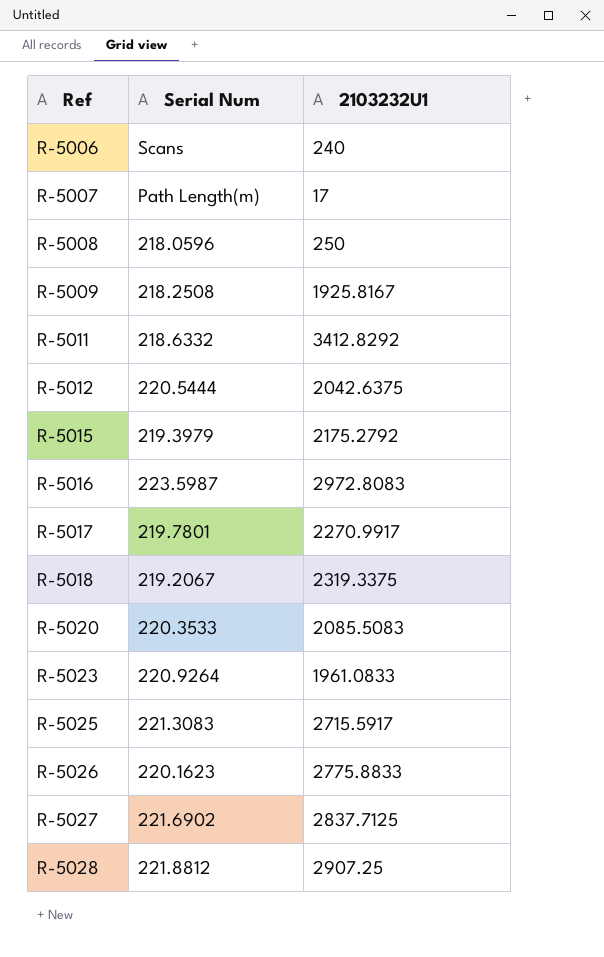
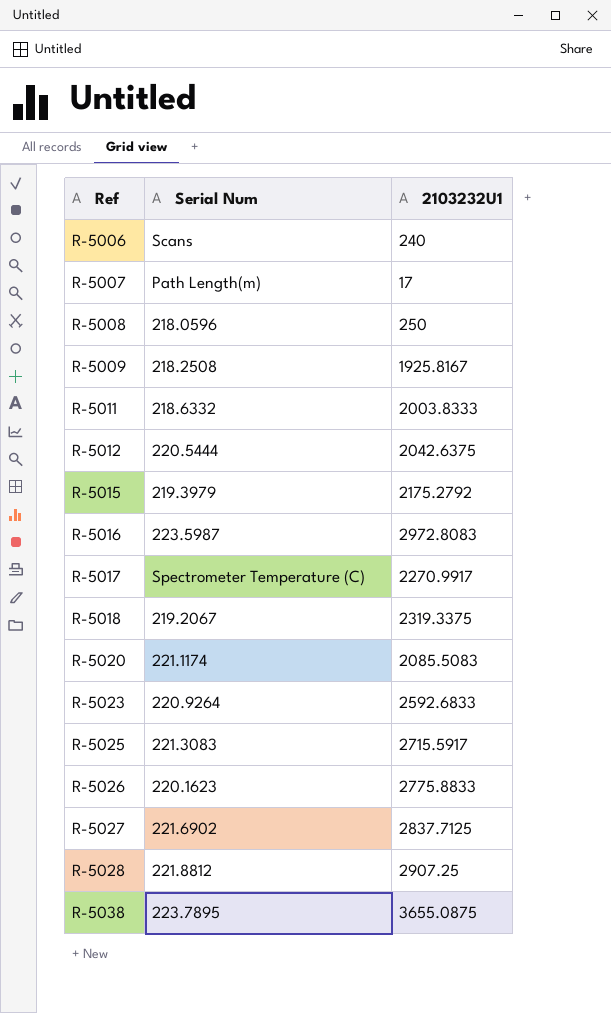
R-5011 | 2103232U1: 3412.8292 -> 2003.8333
R-5017 | Serial Num: 219.7801 -> Spectrometer Temperature (C)
R-5020 | Serial Num: 220.3533 -> 221.1174
R-5023 | 2103232U1: 1961.0833 -> 2592.6833
row R-5038: none -> 223.7895 | 3655.0875

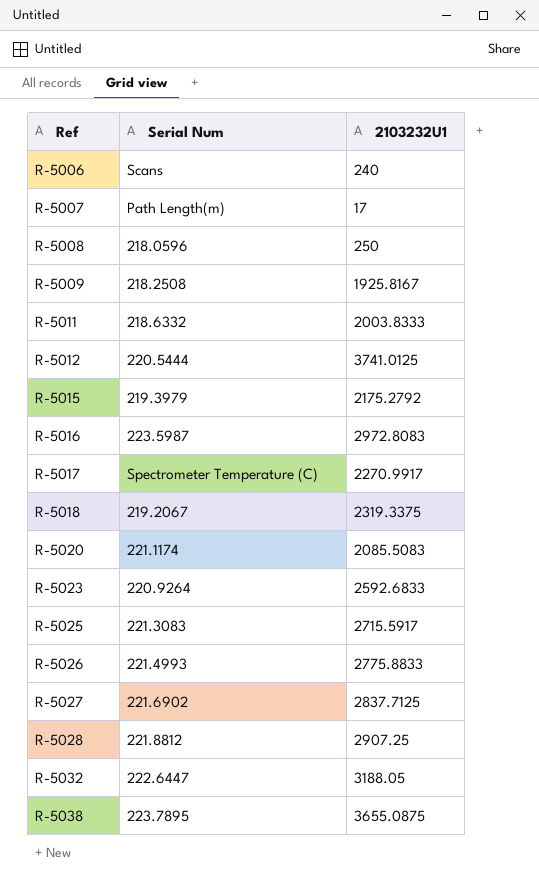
R-5012 | 2103232U1: 2042.6375 -> 3741.0125
R-5026 | Serial Num: 220.1623 -> 221.4993
row R-5032: none -> 222.6447 | 3188.05

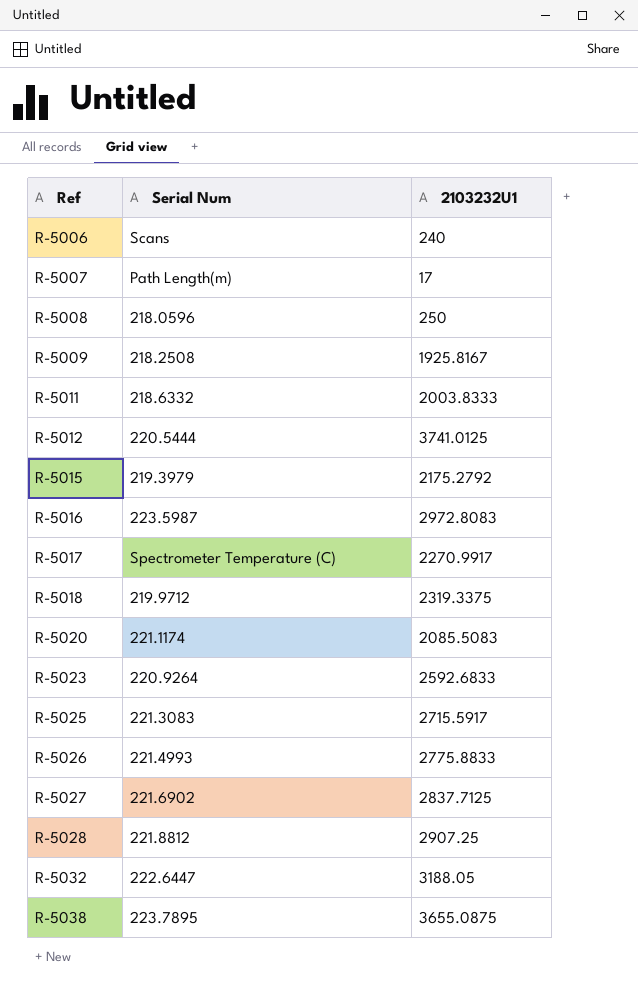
R-5018 | Serial Num: 219.2067 -> 219.9712

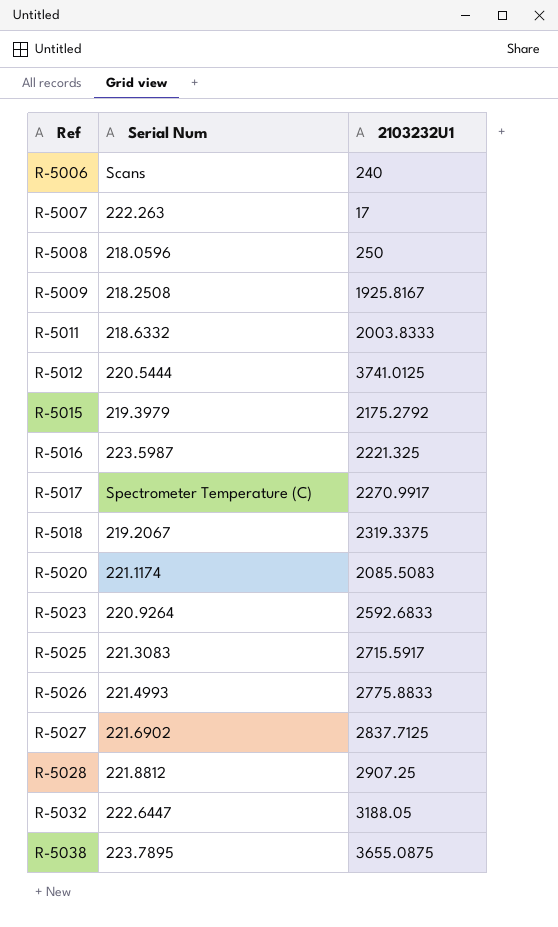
R-5007 | Serial Num: Path Length(m) -> 222.263
R-5016 | 2103232U1: 2972.8083 -> 2221.325
R-5018 | Serial Num: 219.9712 -> 219.2067

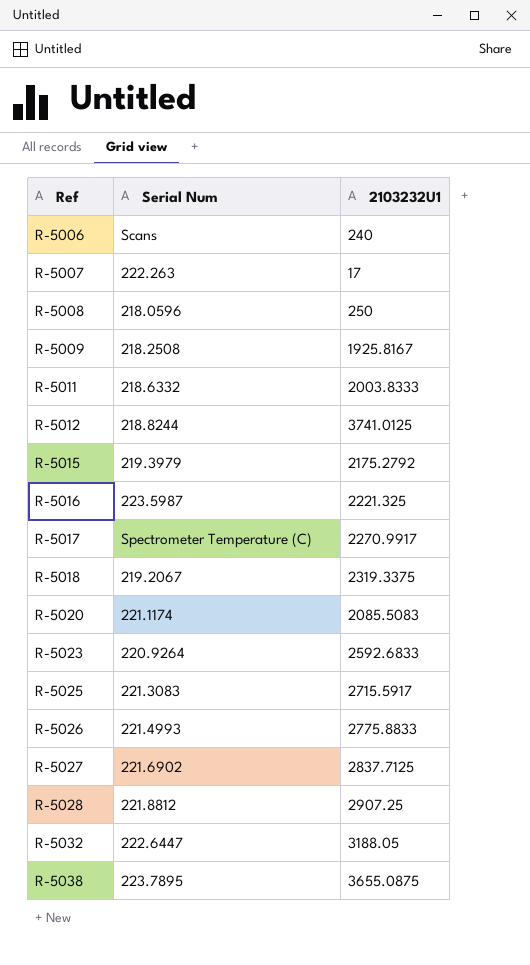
R-5012 | Serial Num: 220.5444 -> 218.8244

